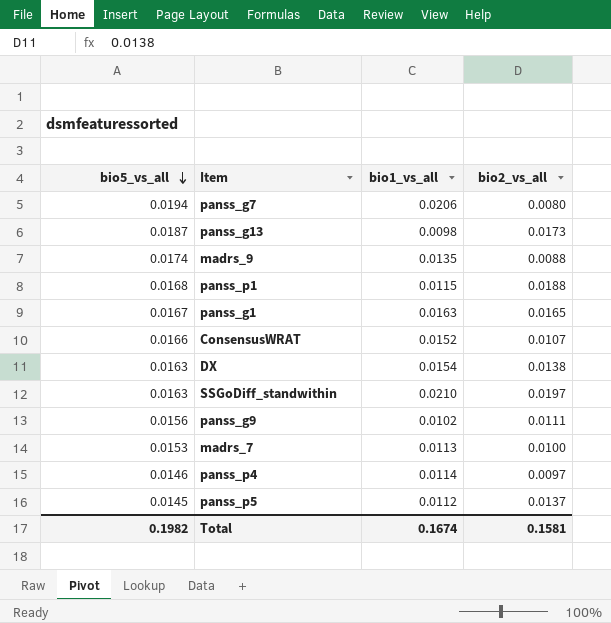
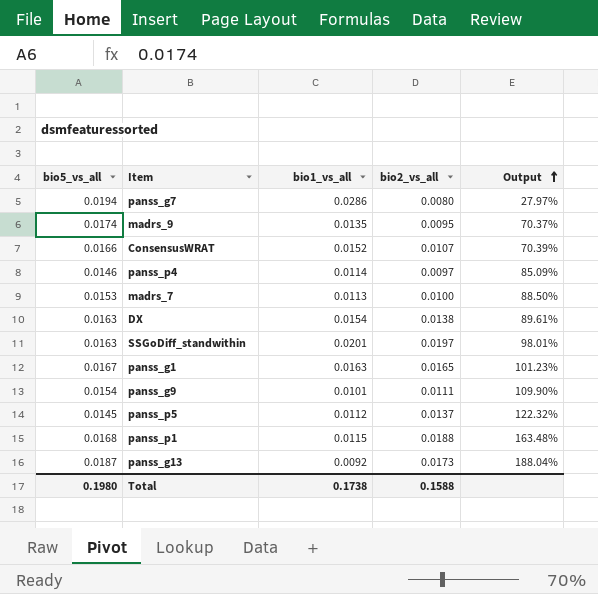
row order: bio5_vs_all descending -> Output ascending
column Output | formula: none -> [bio2_vs_all] / [bio1_vs_all]
panss_g7 | bio1_vs_all: 0.0206 -> 0.0286
madrs_9 | bio2_vs_all: 0.0088 -> 0.0095
SSGoDiff_standwithin | bio1_vs_all: 0.0210 -> 0.0201
panss_g9 | bio5_vs_all: 0.0156 -> 0.0154
panss_g9 | bio1_vs_all: 0.0102 -> 0.0101
panss_g13 | bio1_vs_all: 0.0098 -> 0.0092
Total | bio5_vs_all: 0.1982 -> 0.1980
Total | bio1_vs_all: 0.1674 -> 0.1738
Total | bio2_vs_all: 0.1581 -> 0.1588

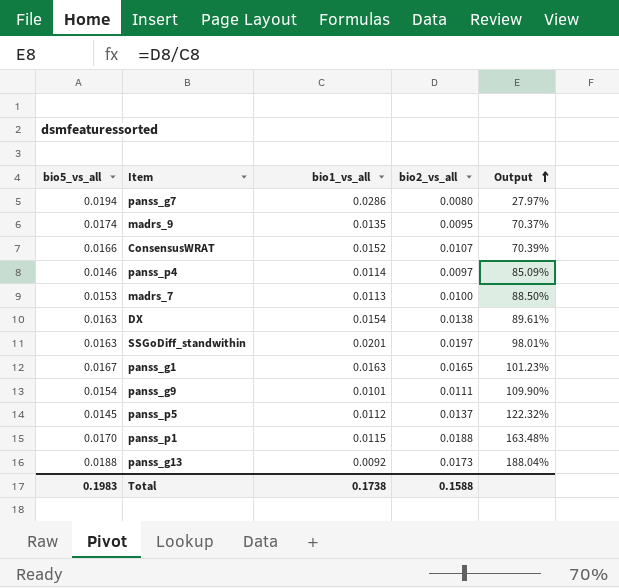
panss_p1 | bio5_vs_all: 0.0168 -> 0.0170
panss_g13 | bio5_vs_all: 0.0187 -> 0.0188
Total | bio5_vs_all: 0.1980 -> 0.1983

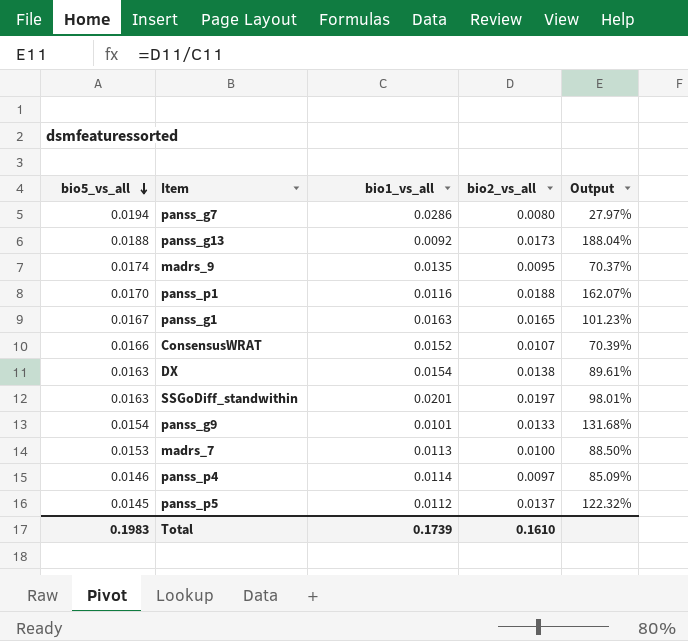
row order: Output ascending -> bio5_vs_all descending
panss_p1 | bio1_vs_all: 0.0115 -> 0.0116
panss_p1 | Output: 163.48% -> 162.07%
panss_g9 | bio2_vs_all: 0.0111 -> 0.0133
panss_g9 | Output: 109.90% -> 131.68%
Total | bio1_vs_all: 0.1738 -> 0.1739
Total | bio2_vs_all: 0.1588 -> 0.1610

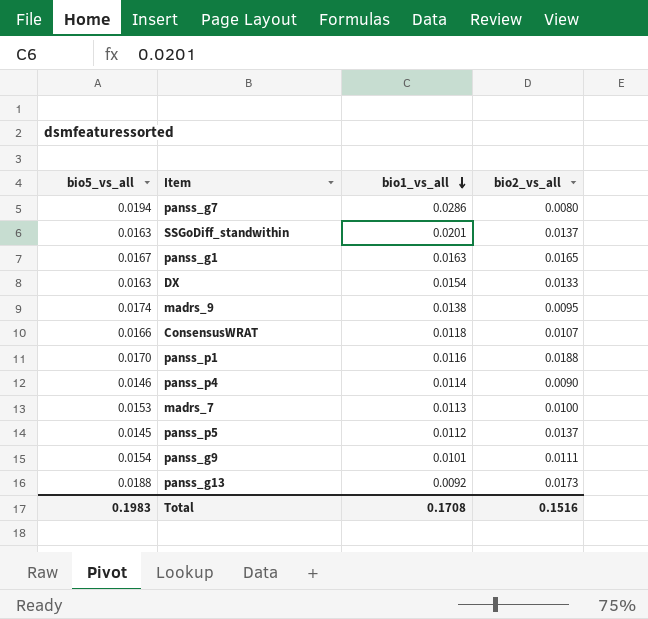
row order: bio5_vs_all descending -> bio1_vs_all descending
column Output | formula: [bio2_vs_all] / [bio1_vs_all] -> none
SSGoDiff_standwithin | bio2_vs_all: 0.0197 -> 0.0137
DX | bio2_vs_all: 0.0138 -> 0.0133
madrs_9 | bio1_vs_all: 0.0135 -> 0.0138
ConsensusWRAT | bio1_vs_all: 0.0152 -> 0.0118
panss_p4 | bio2_vs_all: 0.0097 -> 0.0090
panss_g9 | bio2_vs_all: 0.0133 -> 0.0111
Total | bio1_vs_all: 0.1739 -> 0.1708
Total | bio2_vs_all: 0.1610 -> 0.1516

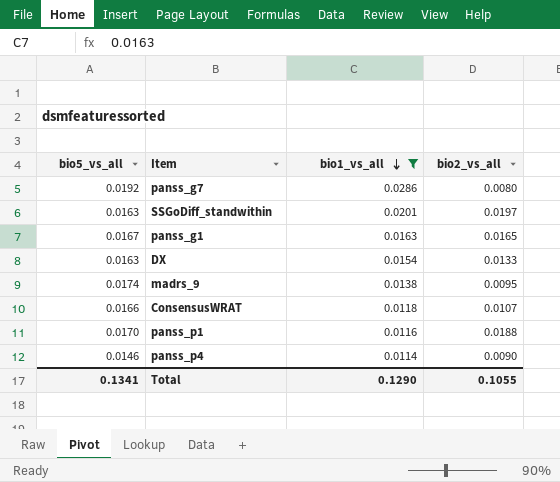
filter: none -> bio1_vs_all >= 0.0114
panss_g7 | bio5_vs_all: 0.0194 -> 0.0192
SSGoDiff_standwithin | bio2_vs_all: 0.0137 -> 0.0197
Total | bio5_vs_all: 0.1983 -> 0.1341
Total | bio1_vs_all: 0.1708 -> 0.1290
Total | bio2_vs_all: 0.1516 -> 0.1055

